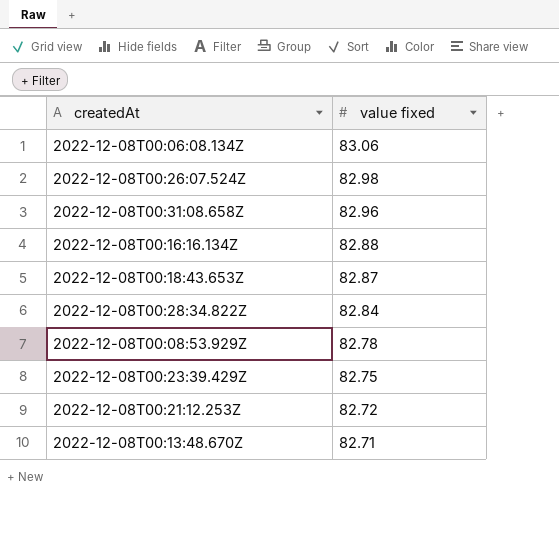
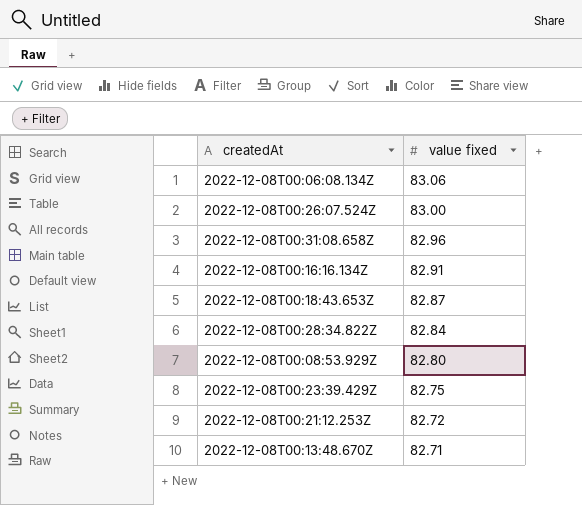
2022-12-08T00:26:07.524Z | value fixed: 82.98 -> 83.00
2022-12-08T00:16:16.134Z | value fixed: 82.88 -> 82.91
2022-12-08T00:08:53.929Z | value fixed: 82.78 -> 82.80

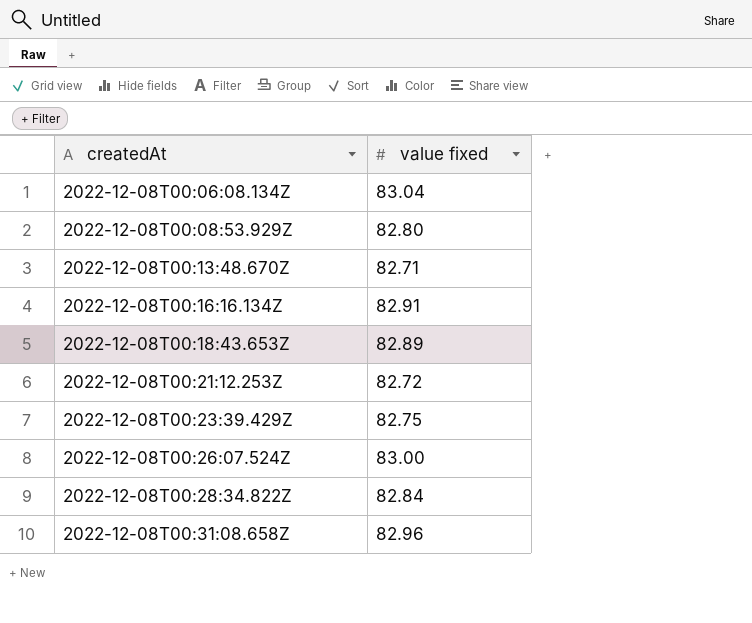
row order: value fixed descending -> createdAt ascending
2022-12-08T00:06:08.134Z | value fixed: 83.06 -> 83.04
2022-12-08T00:18:43.653Z | value fixed: 82.87 -> 82.89

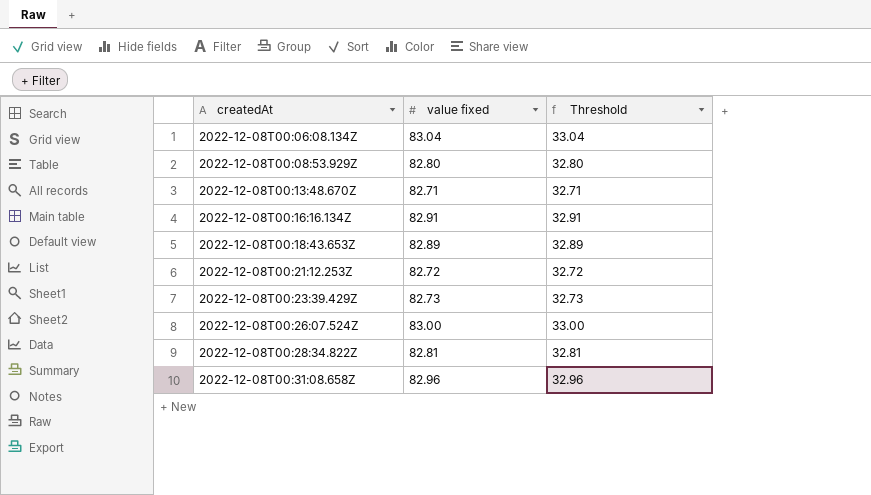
column Threshold | formula: none -> [value fixed] - 50
2022-12-08T00:23:39.429Z | value fixed: 82.75 -> 82.73
2022-12-08T00:28:34.822Z | value fixed: 82.84 -> 82.81

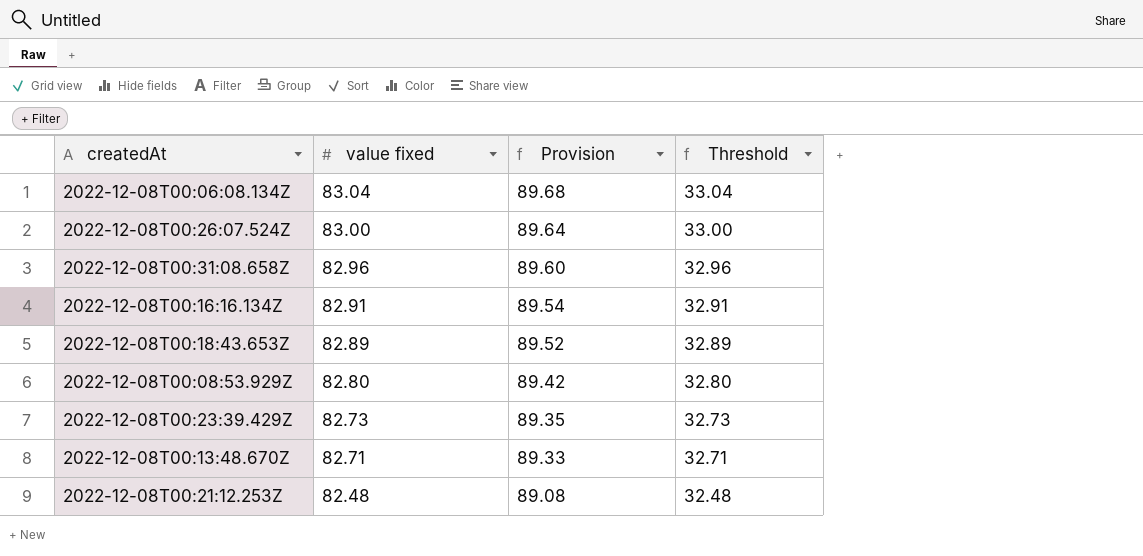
row order: createdAt ascending -> value fixed descending
column Provision | formula: none -> [value fixed] * 1.08
row 2022-12-08T00:28:34.822Z: 82.81 | 32.81 -> none
2022-12-08T00:21:12.253Z | value fixed: 82.72 -> 82.48
2022-12-08T00:21:12.253Z | Threshold: 32.72 -> 32.48

